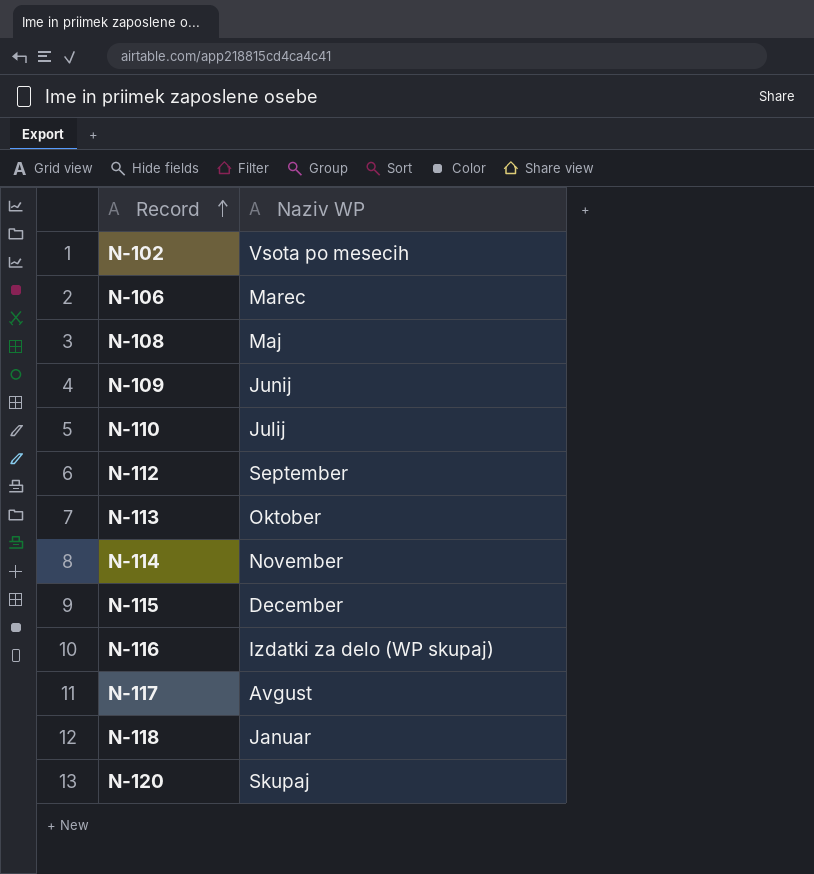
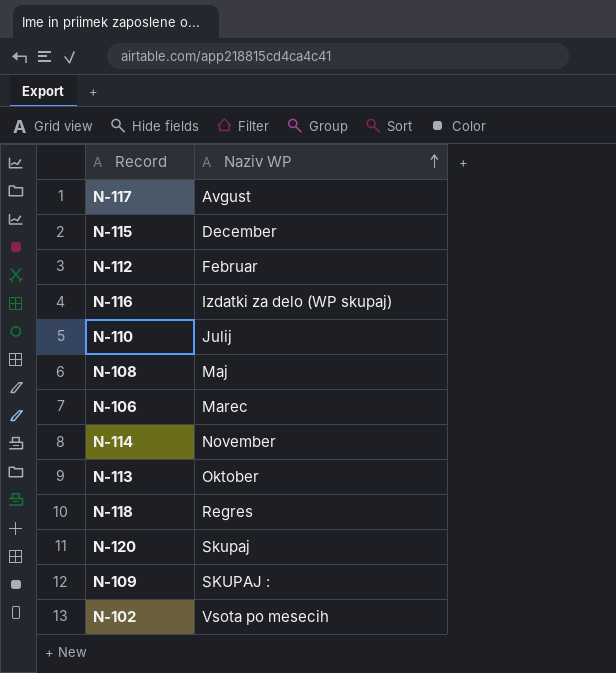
row order: Record ascending -> Naziv WP ascending
N-112 | Naziv WP: September -> Februar
N-118 | Naziv WP: Januar -> Regres
N-109 | Naziv WP: Junij -> SKUPAJ :

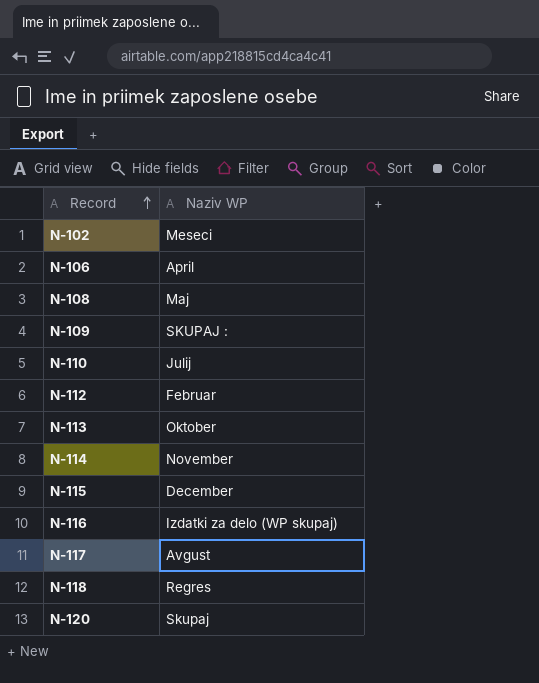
row order: Naziv WP ascending -> Record ascending
N-102 | Naziv WP: Vsota po mesecih -> Meseci
N-106 | Naziv WP: Marec -> April

